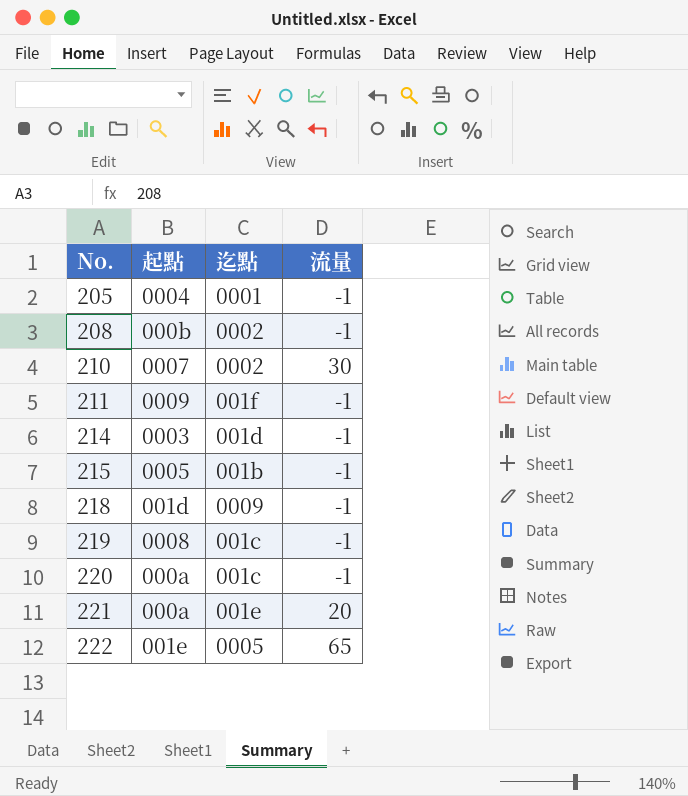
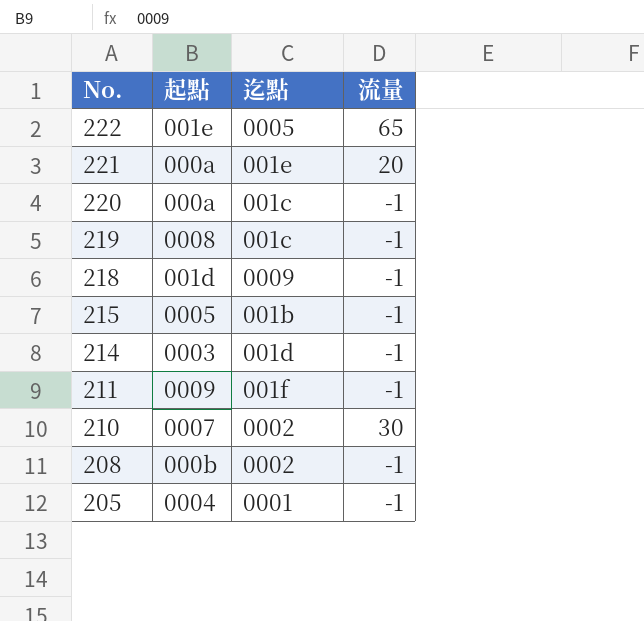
row order: No. ascending -> No. descending

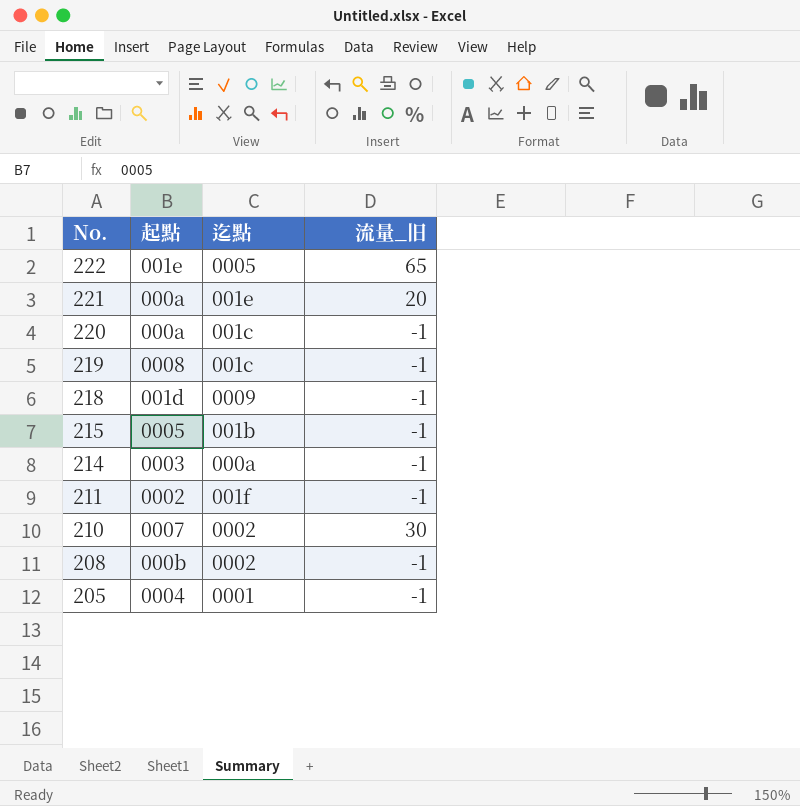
column name: 流量 -> 流量_旧
214 | 迄點: 001d -> 000a
211 | 起點: 0009 -> 0002

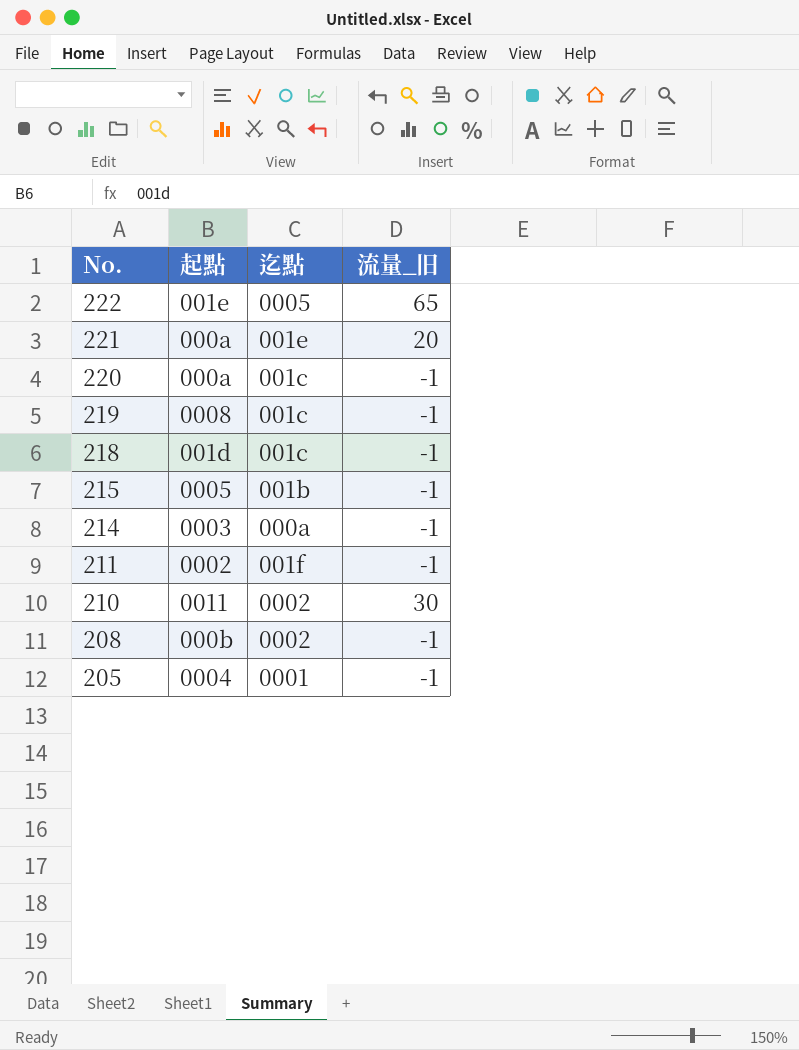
218 | 迄點: 0009 -> 001c
210 | 起點: 0007 -> 0011

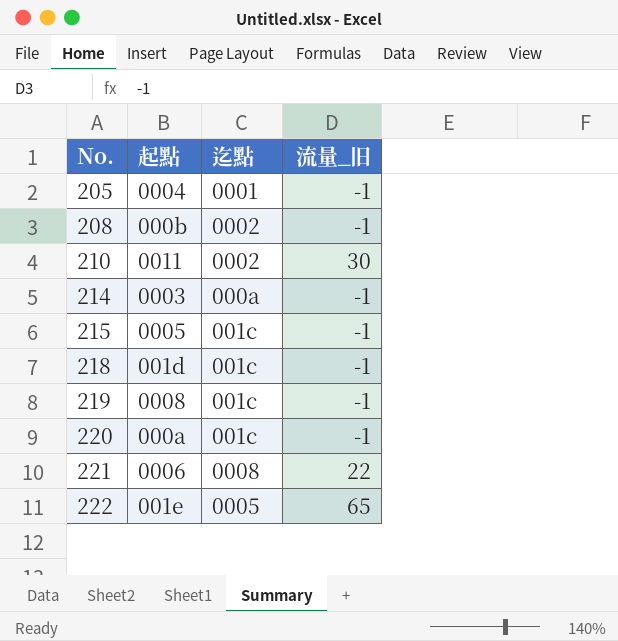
row order: No. descending -> No. ascending
row 211: 0002 | 001f | -1 -> none
215 | 迄點: 001b -> 001c
221 | 起點: 000a -> 0006
221 | 迄點: 001e -> 0008
221 | 流量_旧: 20 -> 22

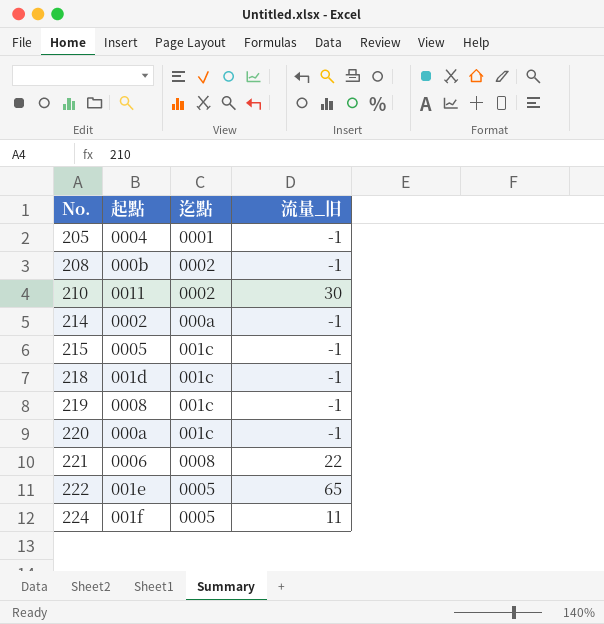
214 | 起點: 0003 -> 0002
row 224: none -> 001f | 0005 | 11

